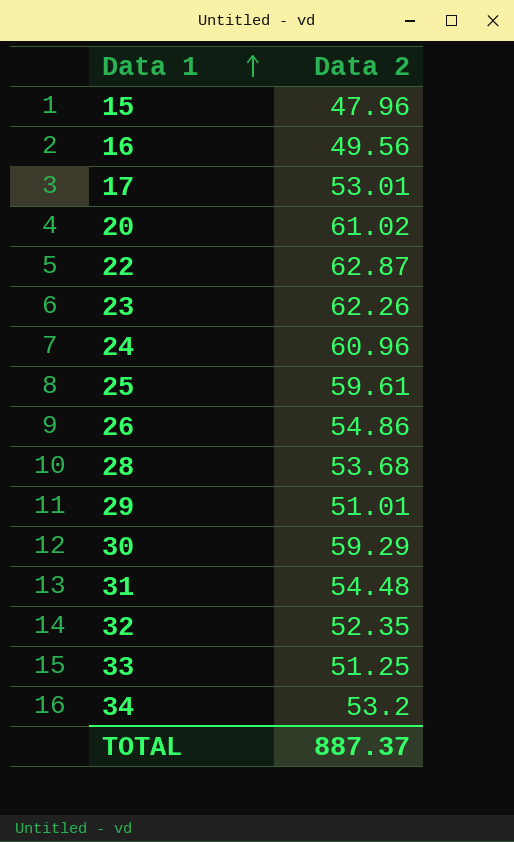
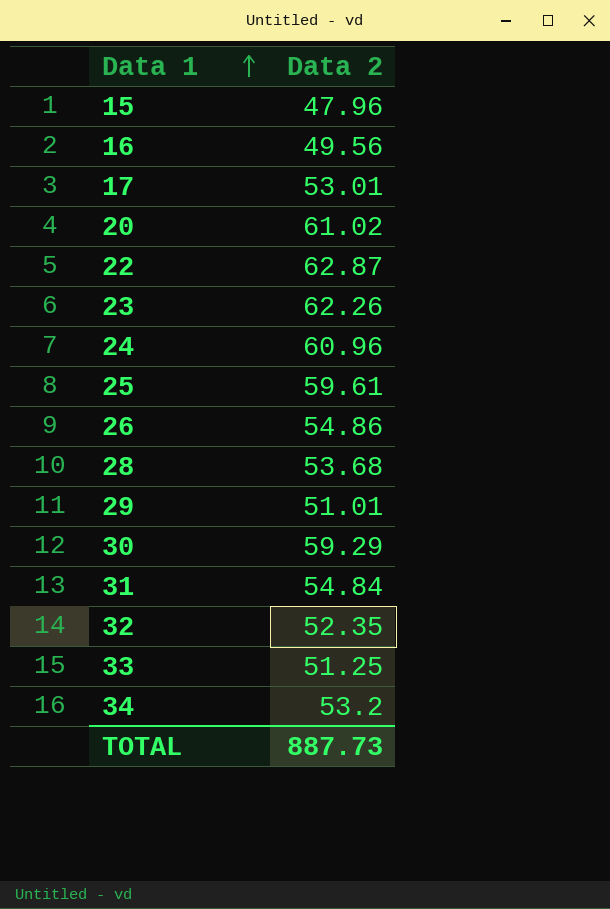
31 | Data 2: 54.48 -> 54.84
TOTAL | Data 2: 887.37 -> 887.73

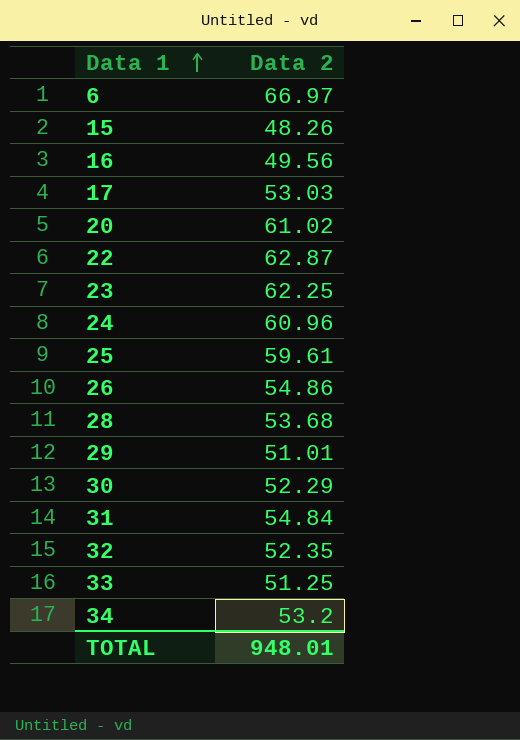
row 6: none -> 66.97
15 | Data 2: 47.96 -> 48.26
17 | Data 2: 53.01 -> 53.03
23 | Data 2: 62.26 -> 62.25
30 | Data 2: 59.29 -> 52.29
TOTAL | Data 2: 887.73 -> 948.01

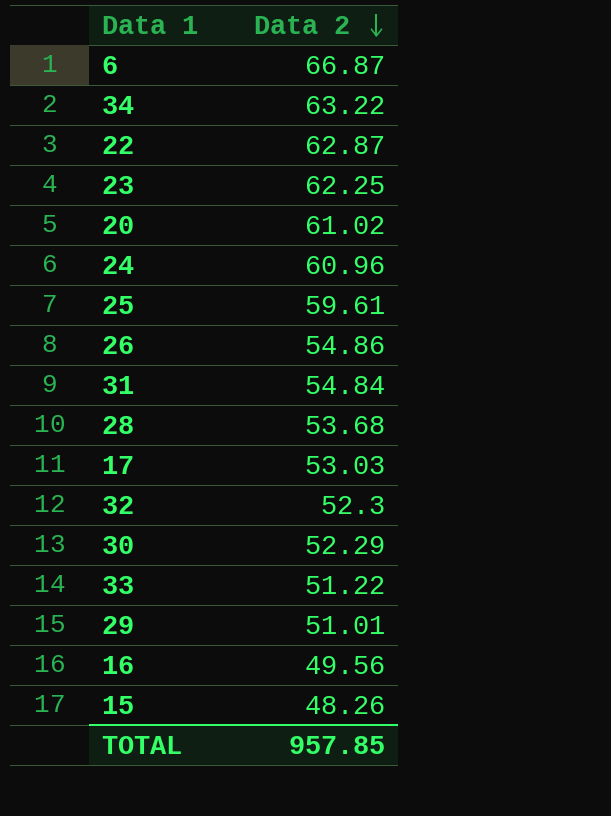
row order: Data 1 ascending -> Data 2 descending
6 | Data 2: 66.97 -> 66.87
34 | Data 2: 53.2 -> 63.22
32 | Data 2: 52.35 -> 52.3
33 | Data 2: 51.25 -> 51.22
TOTAL | Data 2: 948.01 -> 957.85

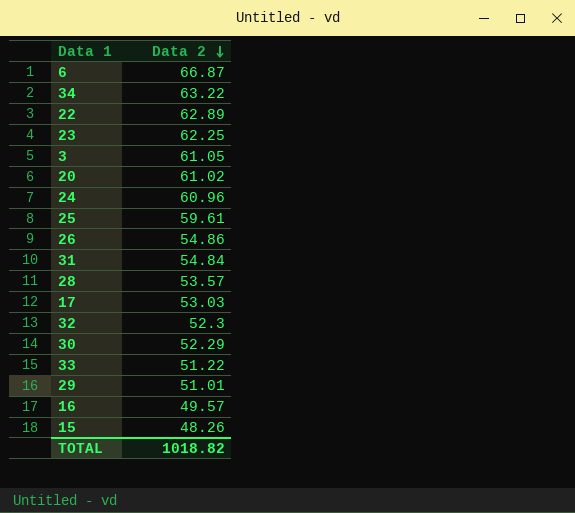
22 | Data 2: 62.87 -> 62.89
row 3: none -> 61.05
28 | Data 2: 53.68 -> 53.57
16 | Data 2: 49.56 -> 49.57
TOTAL | Data 2: 957.85 -> 1018.82

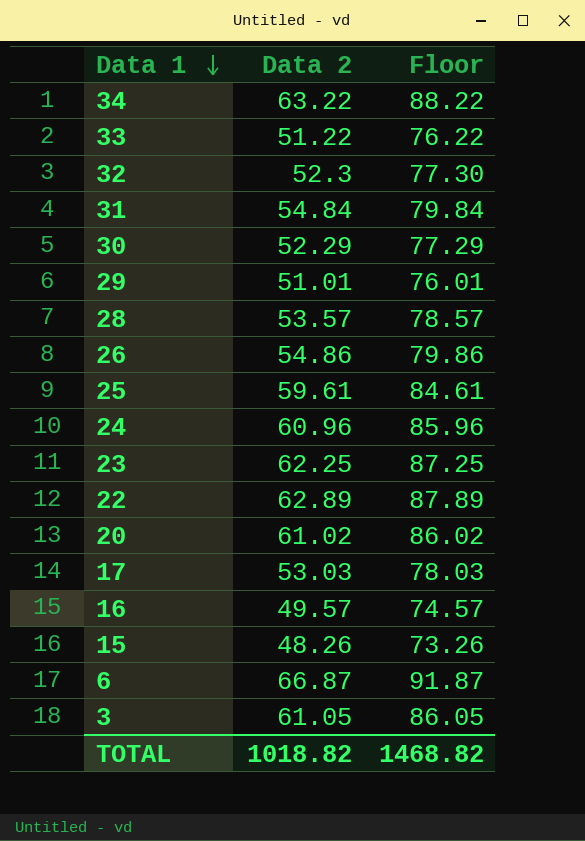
row order: Data 2 descending -> Data 1 descending
column Floor | formula: none -> [Data 2] + 25

